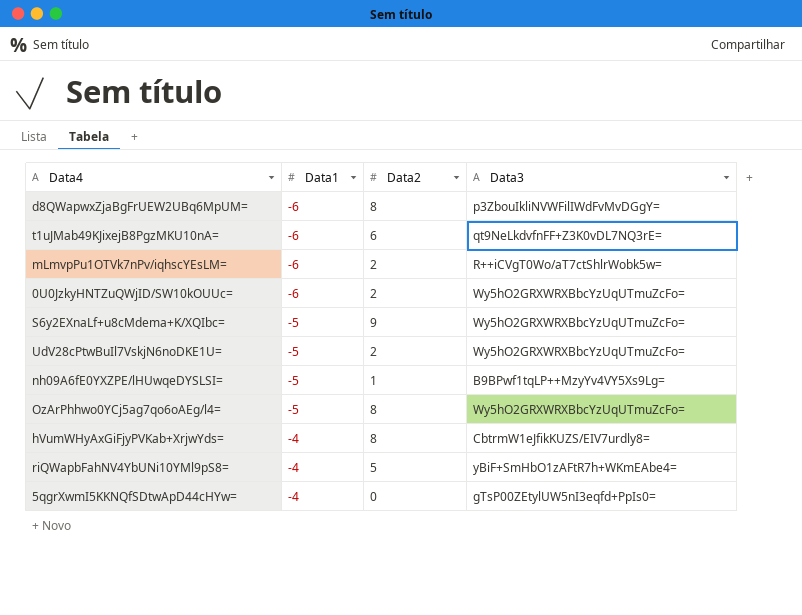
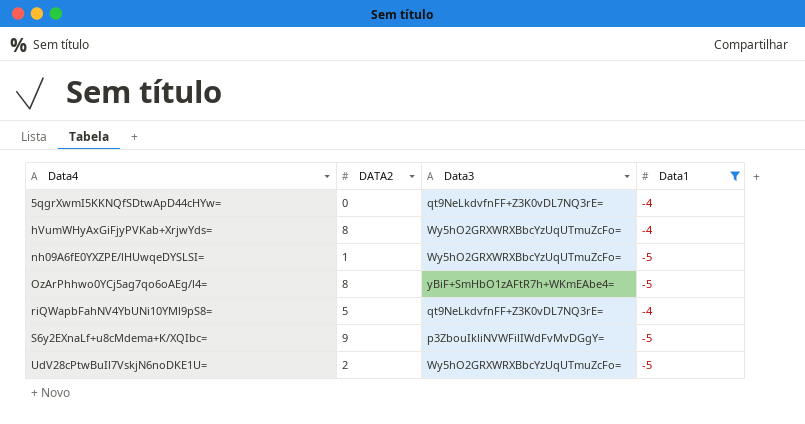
filter: none -> Data1 != -6
row order: Data1 ascending -> Data4 ascending
column name: Data2 -> DATA2
column Data1 | position: 2 -> 4
5qgrXwmI5KKNQfSDtwApD44cHYw= | Data3: gTsP00ZEtylUW5nI3eqfd+PpIs0= -> qt9NeLkdvfnFF+Z3K0vDL7NQ3rE=
hVumWHyAxGiFjyPVKab+XrjwYds= | Data3: CbtrmW1eJfikKUZS/EIV7urdly8= -> Wy5hO2GRXWRXBbcYzUqUTmuZcFo=
nh09A6fE0YXZPE/lHUwqeDYSLSI= | Data3: B9BPwf1tqLP++MzyYv4VY5Xs9Lg= -> Wy5hO2GRXWRXBbcYzUqUTmuZcFo=
OzArPhhwo0YCj5ag7qo6oAEg/l4= | Data3: Wy5hO2GRXWRXBbcYzUqUTmuZcFo= -> yBiF+SmHbO1zAFtR7h+WKmEAbe4=
riQWapbFahNV4YbUNi10YMl9pS8= | Data3: yBiF+SmHbO1zAFtR7h+WKmEAbe4= -> qt9NeLkdvfnFF+Z3K0vDL7NQ3rE=
S6y2EXnaLf+u8cMdema+K/XQIbc= | Data3: Wy5hO2GRXWRXBbcYzUqUTmuZcFo= -> p3ZbouIkliNVWFilIWdFvMvDGgY=

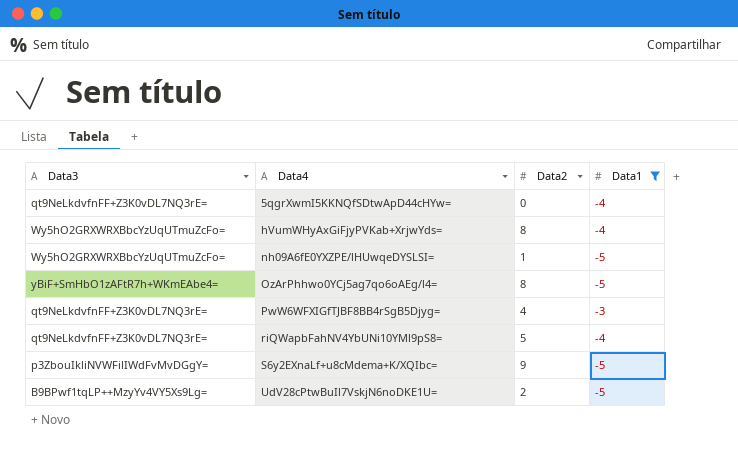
column Data3 | position: 3 -> 1
column name: DATA2 -> Data2
row PwW6WFXIGfTJBF8BB4rSgB5Djyg=: none -> qt9NeLkdvfnFF+Z3K0vDL7NQ3rE= | 4 | -3
UdV28cPtwBuIl7VskjN6noDKE1U= | Data3: Wy5hO2GRXWRXBbcYzUqUTmuZcFo= -> B9BPwf1tqLP++MzyYv4VY5Xs9Lg=

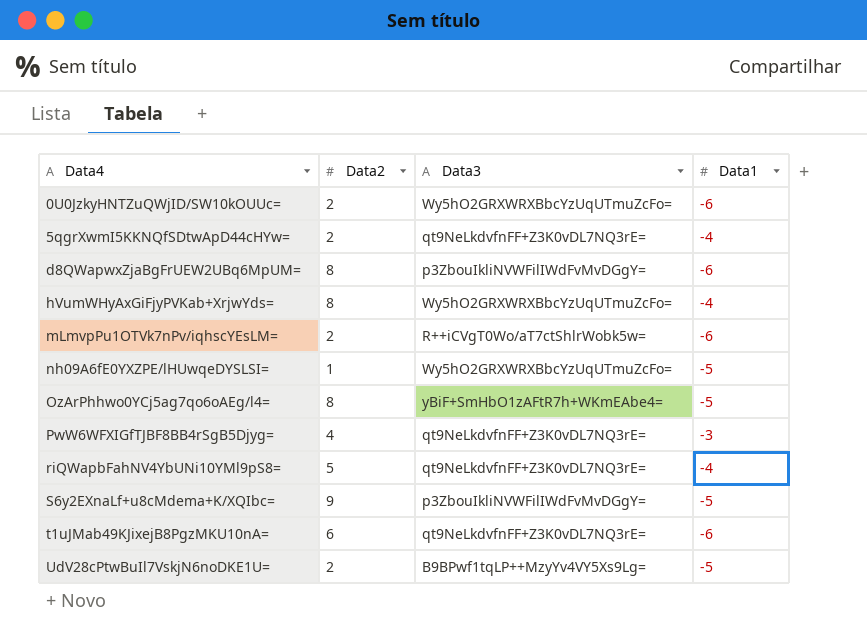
filter: Data1 != -6 -> none
column Data3 | position: 1 -> 3
5qgrXwmI5KKNQfSDtwApD44cHYw= | Data2: 0 -> 2

